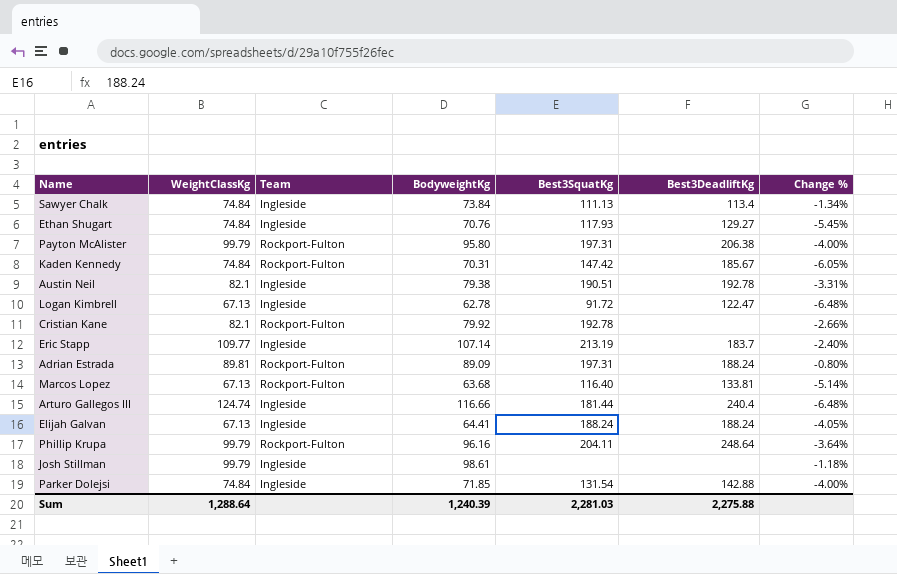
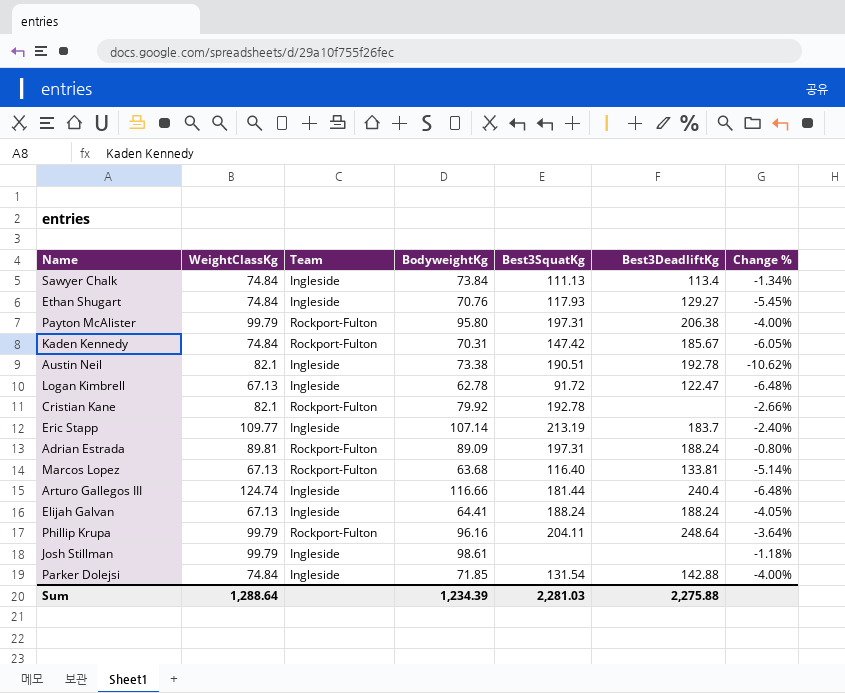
Austin Neil | BodyweightKg: 79.38 -> 73.38
Austin Neil | Change %: -3.31% -> -10.62%
Sum | BodyweightKg: 1,240.39 -> 1,234.39

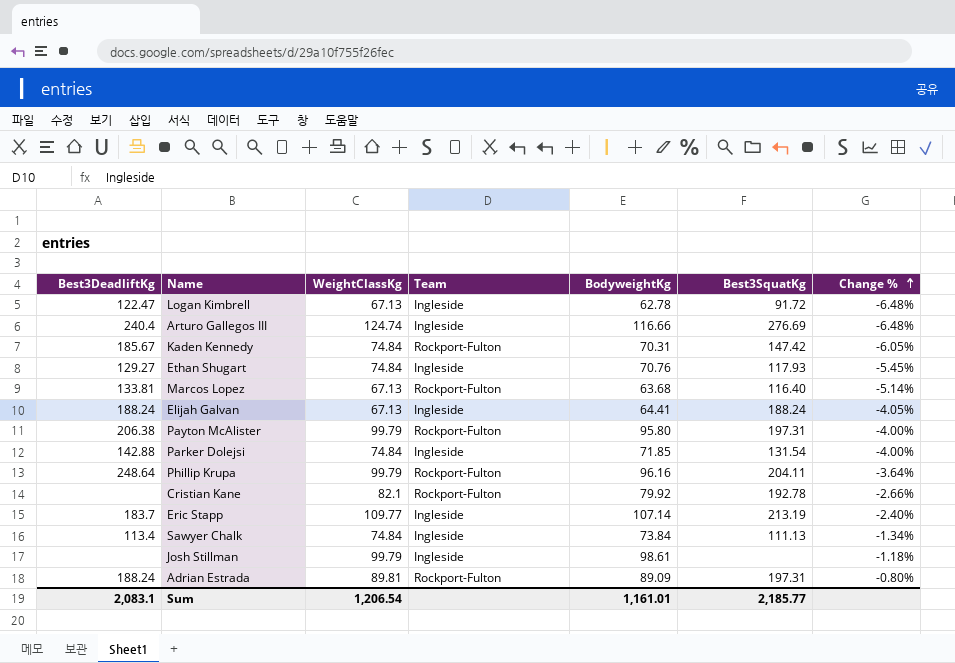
row order: none -> Change % ascending
column Best3DeadliftKg | position: 6 -> 1
row Austin Neil: 82.1 | Ingleside | 73.38 | 190.51 | 192.78 | -10.62% -> none
Arturo Gallegos III | Best3SquatKg: 181.44 -> 276.69
Sum | Best3DeadliftKg: 2,275.88 -> 2,083.1
Sum | WeightClassKg: 1,288.64 -> 1,206.54
Sum | BodyweightKg: 1,234.39 -> 1,161.01
Sum | Best3SquatKg: 2,281.03 -> 2,185.77

